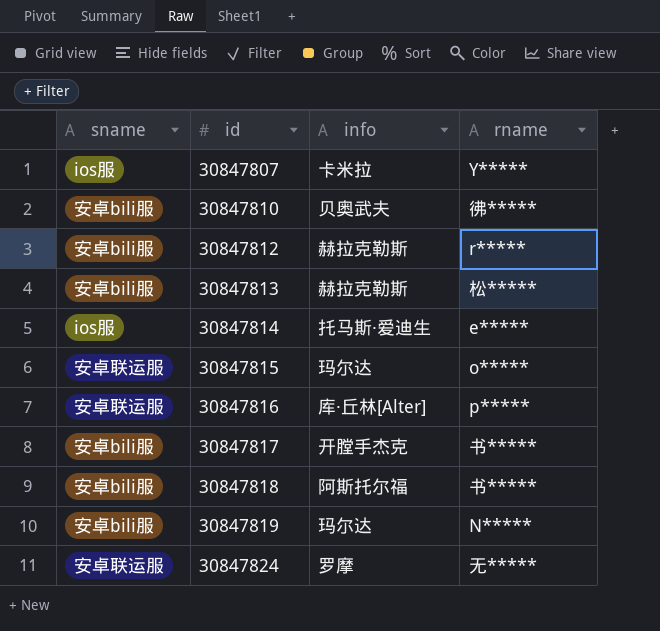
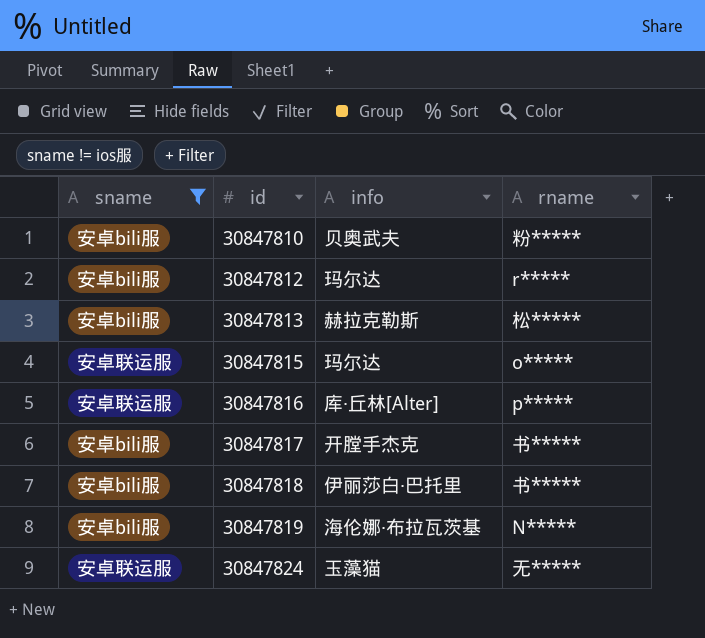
filter: none -> sname != ios服
30847810 | rname: 彿***** -> 粉*****
30847812 | info: 赫拉克勒斯 -> 玛尔达
30847818 | info: 阿斯托尔福 -> 伊丽莎白·巴托里
30847819 | info: 玛尔达 -> 海伦娜·布拉瓦茨基
30847824 | info: 罗摩 -> 玉藻猫

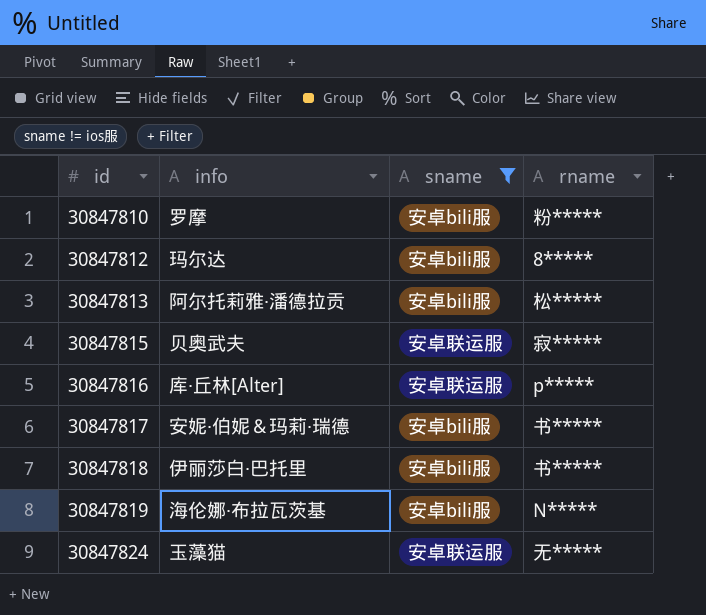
column sname | position: 1 -> 3
30847810 | info: 贝奥武夫 -> 罗摩
30847812 | rname: r***** -> 8*****
30847813 | info: 赫拉克勒斯 -> 阿尔托莉雅·潘德拉贡
30847815 | info: 玛尔达 -> 贝奥武夫
30847815 | rname: o***** -> 寂*****
30847817 | info: 开膛手杰克 -> 安妮·伯妮＆玛莉·瑞德

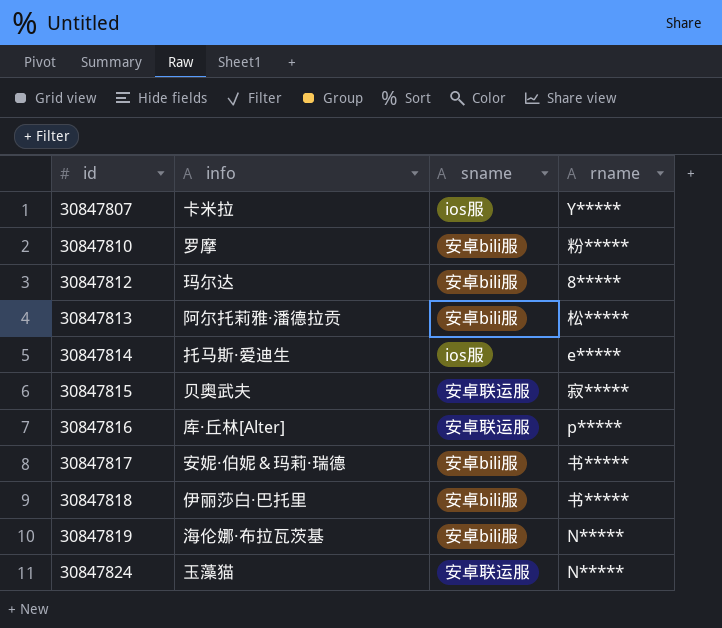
filter: sname != ios服 -> none
30847824 | rname: 无***** -> N*****

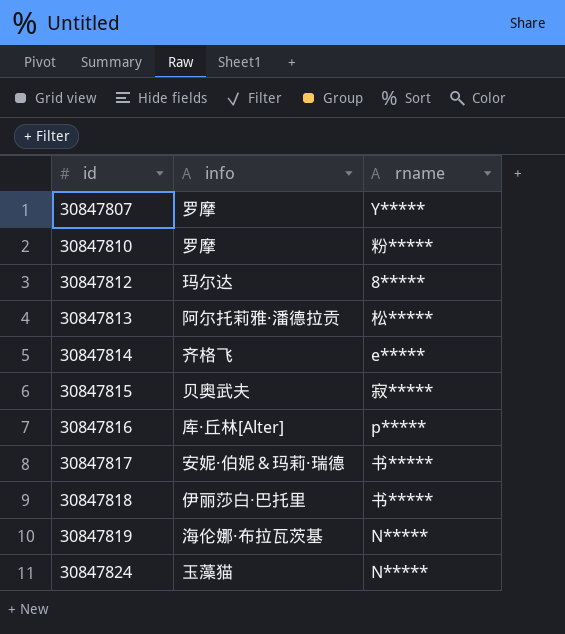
column sname | position: 3 -> none
30847807 | info: 卡米拉 -> 罗摩
30847814 | info: 托马斯·爱迪生 -> 齐格飞

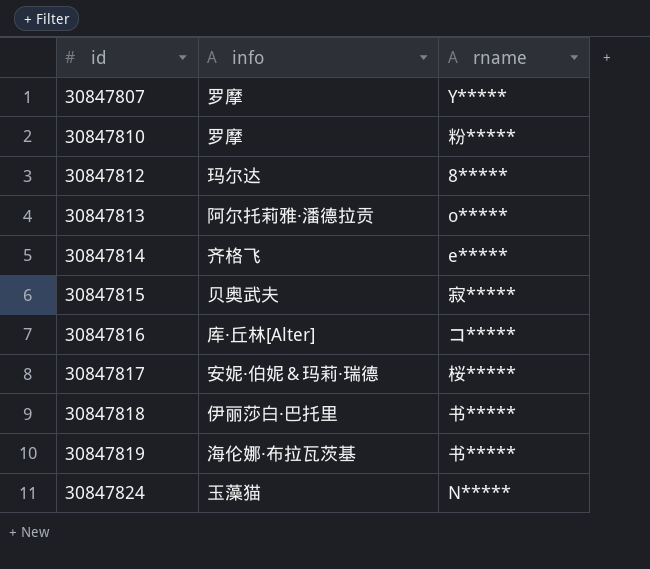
30847813 | rname: 松***** -> o*****
30847816 | rname: p***** -> コ*****
30847817 | rname: 书***** -> 桜*****
30847819 | rname: N***** -> 书*****

